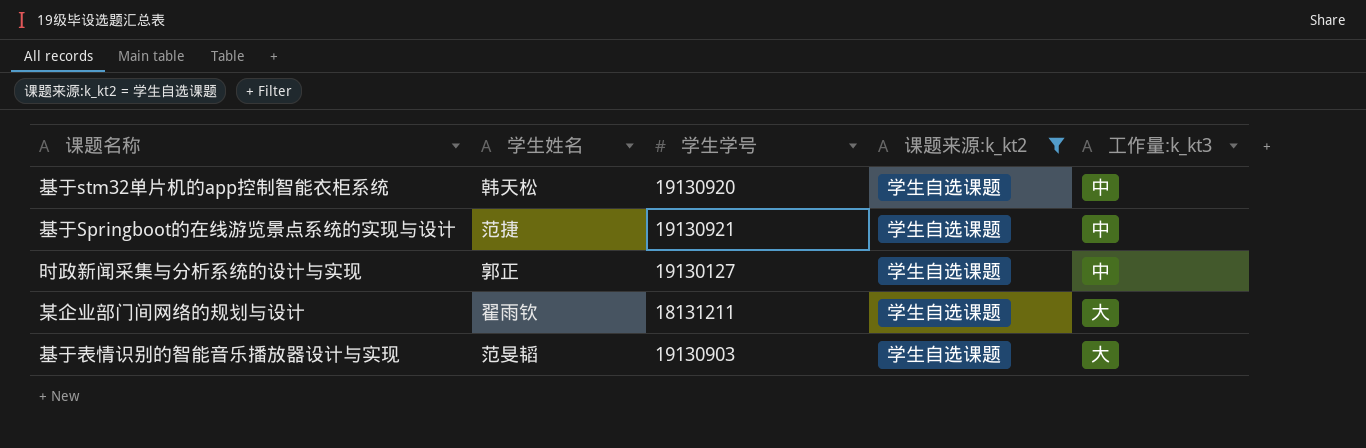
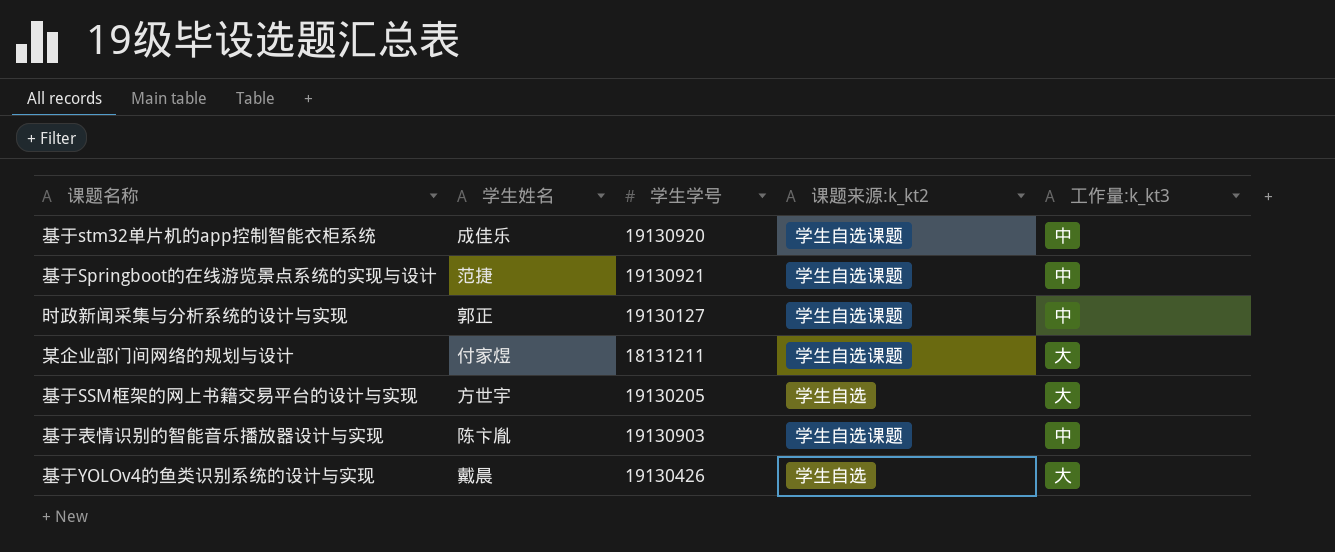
filter: 课题来源:k_kt2 = 学生自选课题 -> none
基于stm32单片机的app控制智能衣柜系统 | 学生姓名: 韩天松 -> 成佳乐
某企业部门间网络的规划与设计 | 学生姓名: 翟雨钦 -> 付家煜
基于表情识别的智能音乐播放器设计与实现 | 学生姓名: 范旻韬 -> 陈卞胤
基于表情识别的智能音乐播放器设计与实现 | 工作量:k_kt3: 大 -> 中

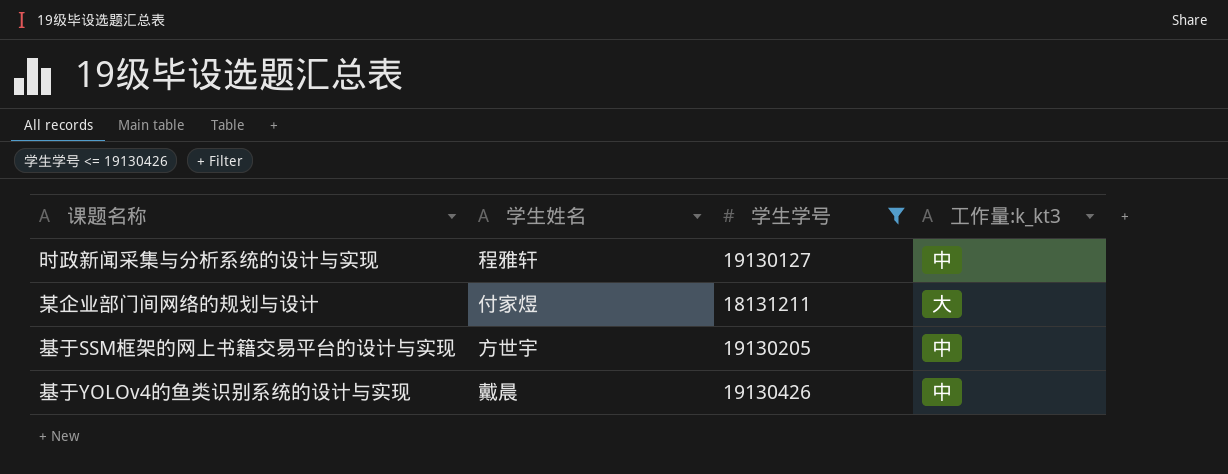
filter: none -> 学生学号 <= 19130426
column 课题来源:k_kt2 | position: 4 -> none
时政新闻采集与分析系统的设计与实现 | 学生姓名: 郭正 -> 程雅轩
基于SSM框架的网上书籍交易平台的设计与实现 | 工作量:k_kt3: 大 -> 中
基于YOLOv4的鱼类识别系统的设计与实现 | 工作量:k_kt3: 大 -> 中

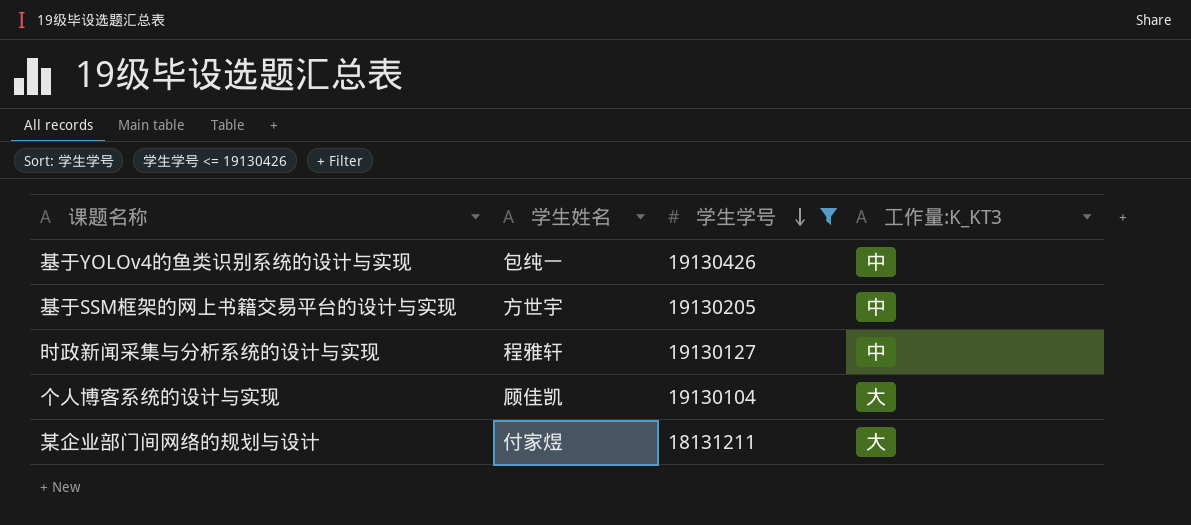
row order: none -> 学生学号 descending
column name: 工作量:k_kt3 -> 工作量:K_KT3
基于YOLOv4的鱼类识别系统的设计与实现 | 学生姓名: 戴晨 -> 包纯一
row 个人博客系统的设计与实现: none -> 顾佳凯 | 19130104 | 大

